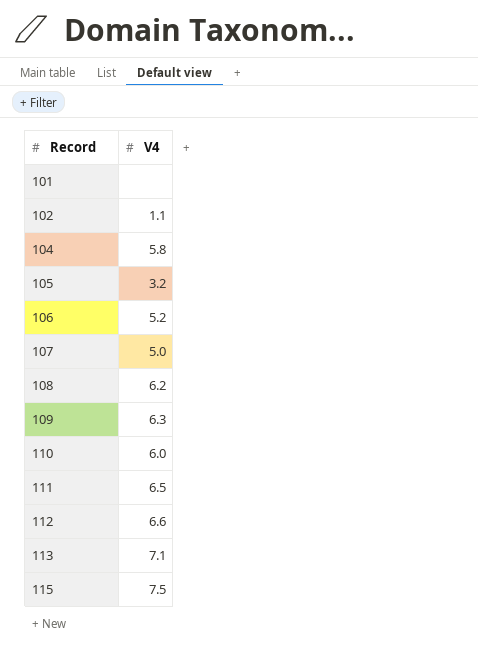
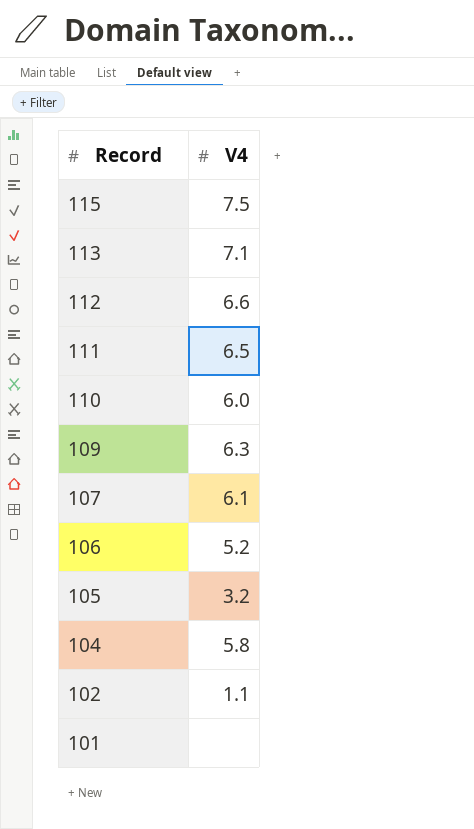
row order: Record ascending -> Record descending
row 108: 6.2 -> none
107 | V4: 5.0 -> 6.1

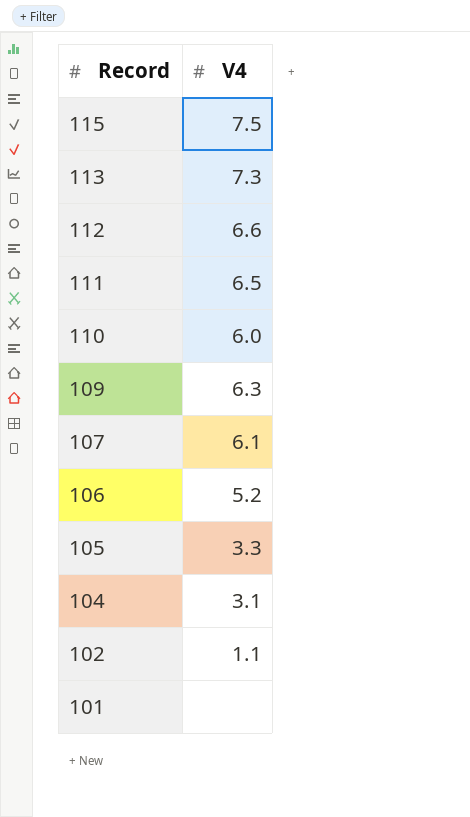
113 | V4: 7.1 -> 7.3
105 | V4: 3.2 -> 3.3
104 | V4: 5.8 -> 3.1

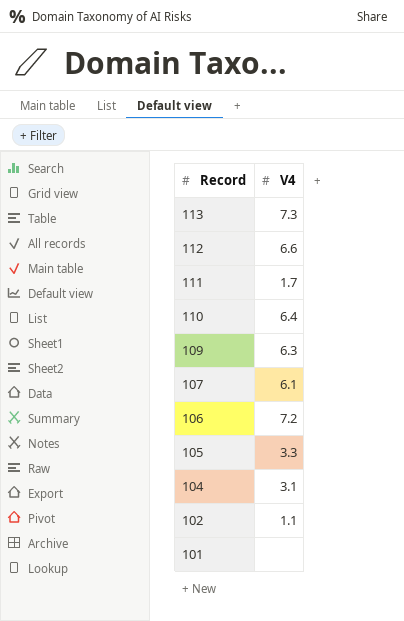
row 115: 7.5 -> none
111 | V4: 6.5 -> 1.7
110 | V4: 6.0 -> 6.4
106 | V4: 5.2 -> 7.2

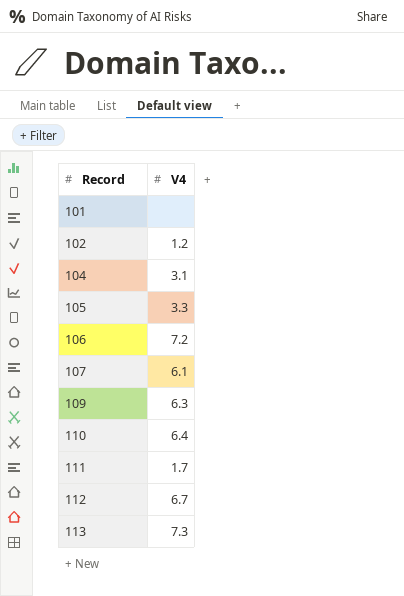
row order: Record descending -> Record ascending
102 | V4: 1.1 -> 1.2
112 | V4: 6.6 -> 6.7

